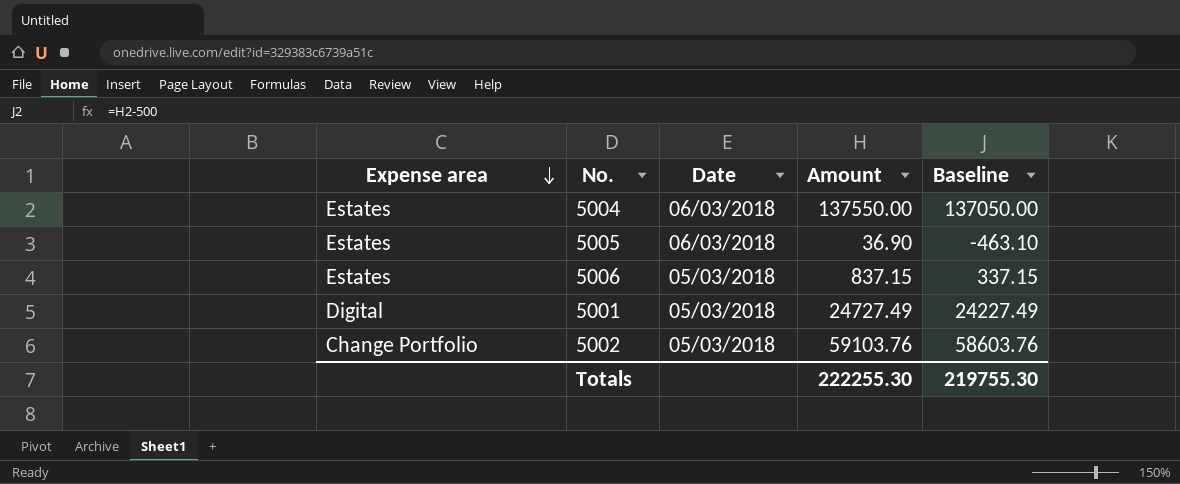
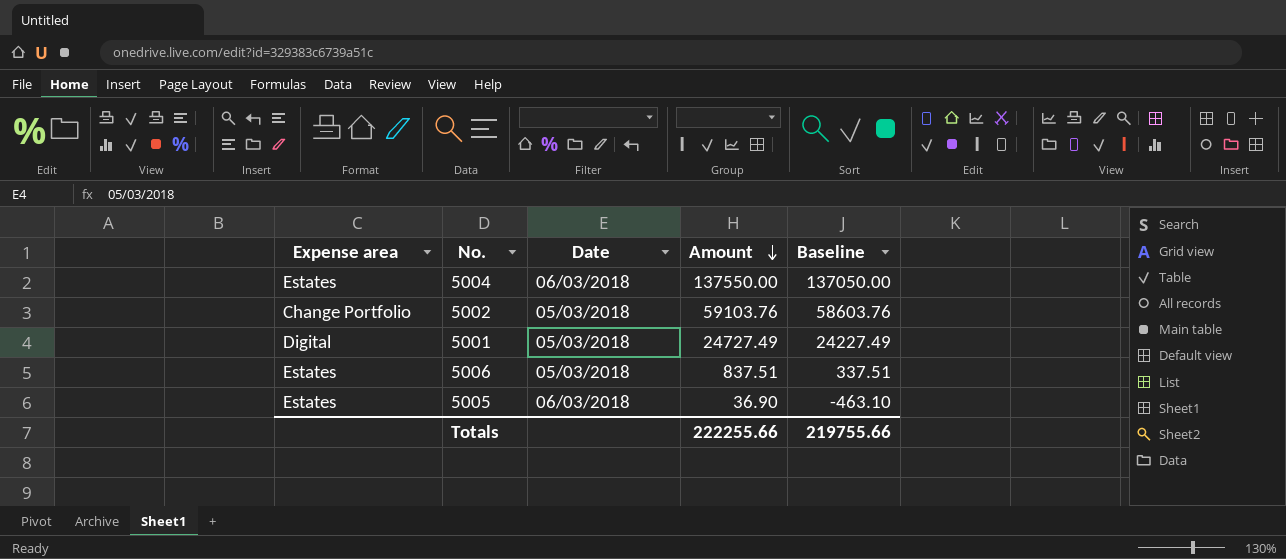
row order: Expense area descending -> Amount descending
5006 | Amount: 837.15 -> 837.51
5006 | Baseline: 337.15 -> 337.51
Totals | Amount: 222255.30 -> 222255.66
Totals | Baseline: 219755.30 -> 219755.66

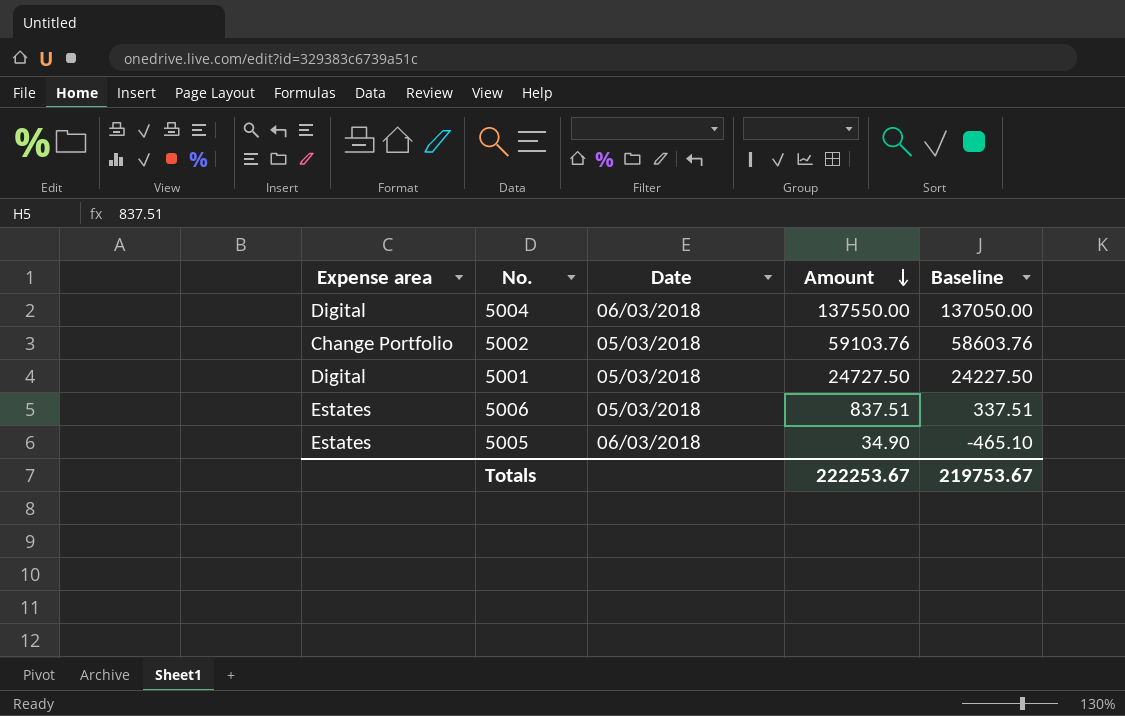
5004 | Expense area: Estates -> Digital
5001 | Amount: 24727.49 -> 24727.50
5001 | Baseline: 24227.49 -> 24227.50
5005 | Amount: 36.90 -> 34.90
5005 | Baseline: -463.10 -> -465.10
Totals | Amount: 222255.66 -> 222253.67
Totals | Baseline: 219755.66 -> 219753.67

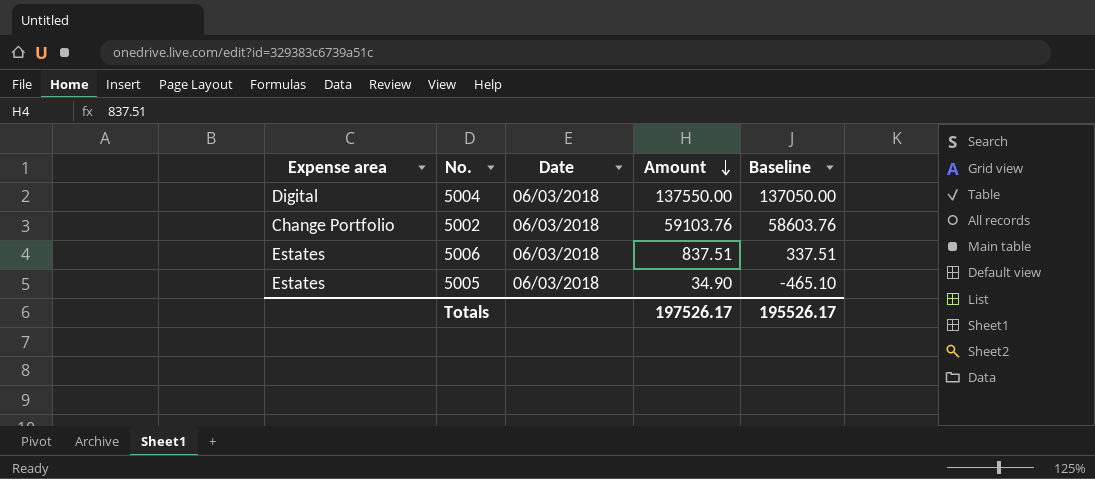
row 5001: Digital | 05/03/2018 | 24727.50 | 24227.50 -> none
5002 | Date: 05/03/2018 -> 06/03/2018
5006 | Date: 05/03/2018 -> 06/03/2018
Totals | Amount: 222253.67 -> 197526.17
Totals | Baseline: 219753.67 -> 195526.17

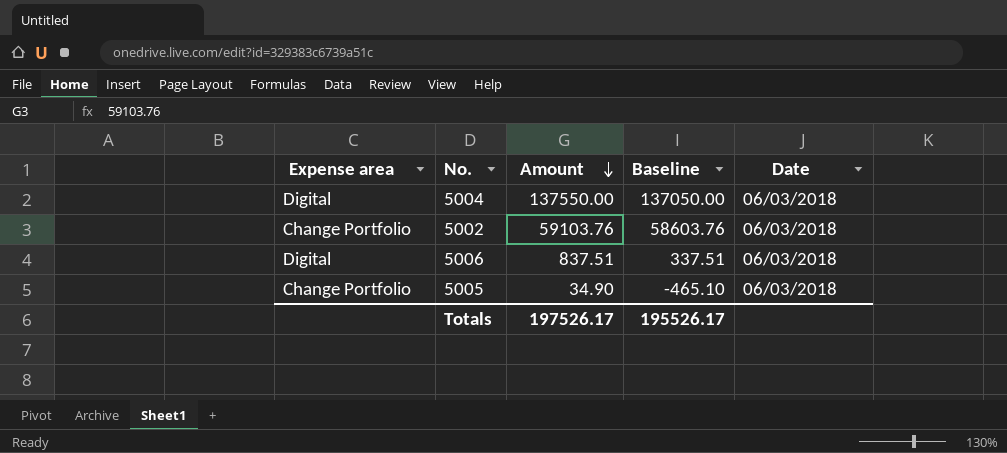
column Date | position: 3 -> 5
5006 | Expense area: Estates -> Digital
5005 | Expense area: Estates -> Change Portfolio

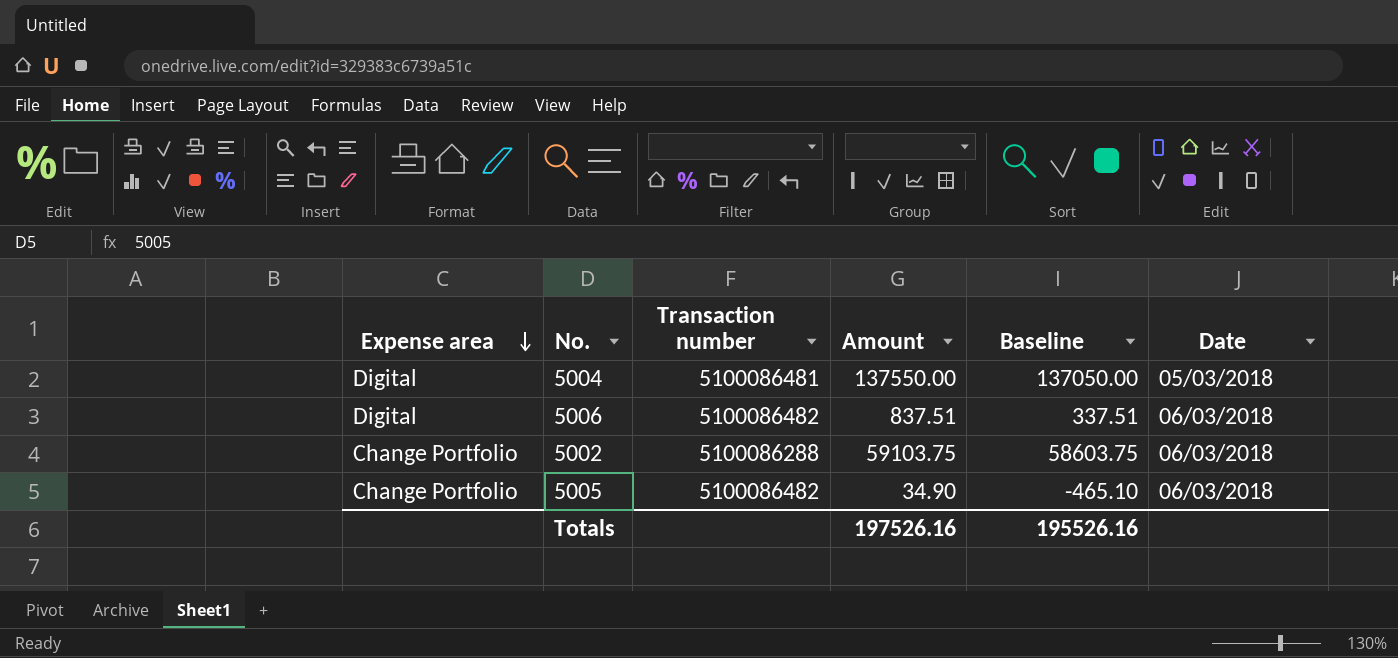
row order: Amount descending -> Expense area descending
column Transaction number | position: none -> 3
5004 | Date: 06/03/2018 -> 05/03/2018
5002 | Amount: 59103.76 -> 59103.75
5002 | Baseline: 58603.76 -> 58603.75
Totals | Amount: 197526.17 -> 197526.16
Totals | Baseline: 195526.17 -> 195526.16

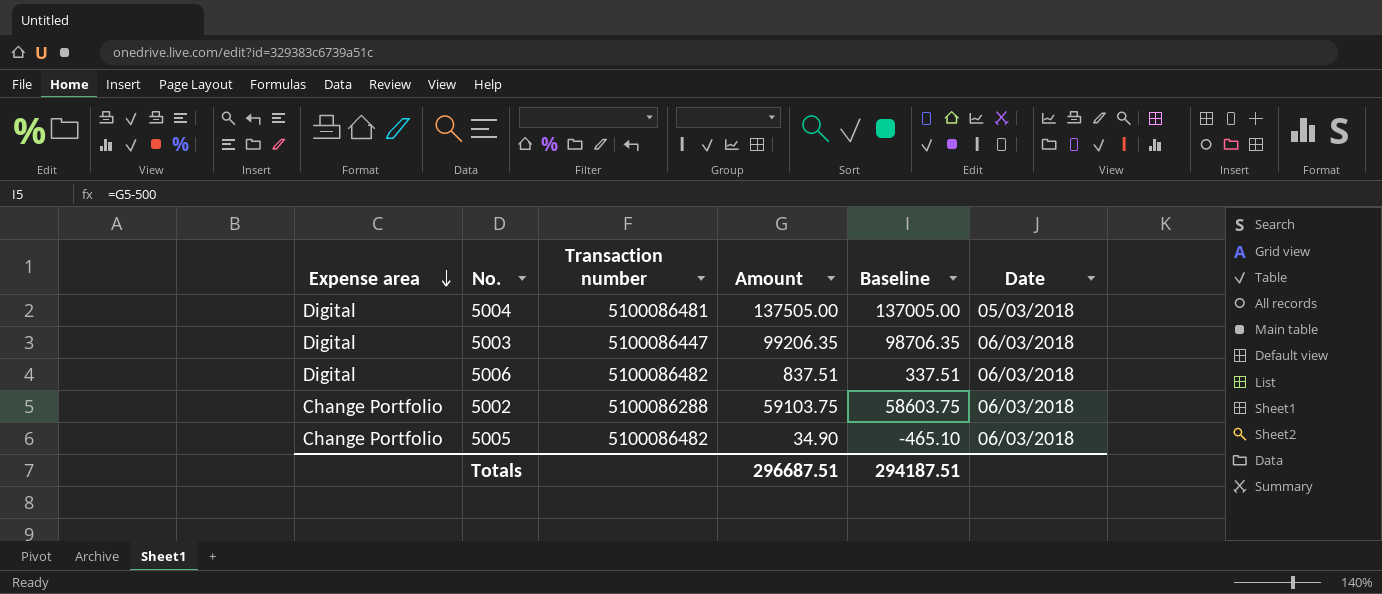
5004 | Amount: 137550.00 -> 137505.00
5004 | Baseline: 137050.00 -> 137005.00
row 5003: none -> Digital | 5100086447 | 99206.35 | 98706.35 | 06/03/2018
Totals | Amount: 197526.16 -> 296687.51
Totals | Baseline: 195526.16 -> 294187.51

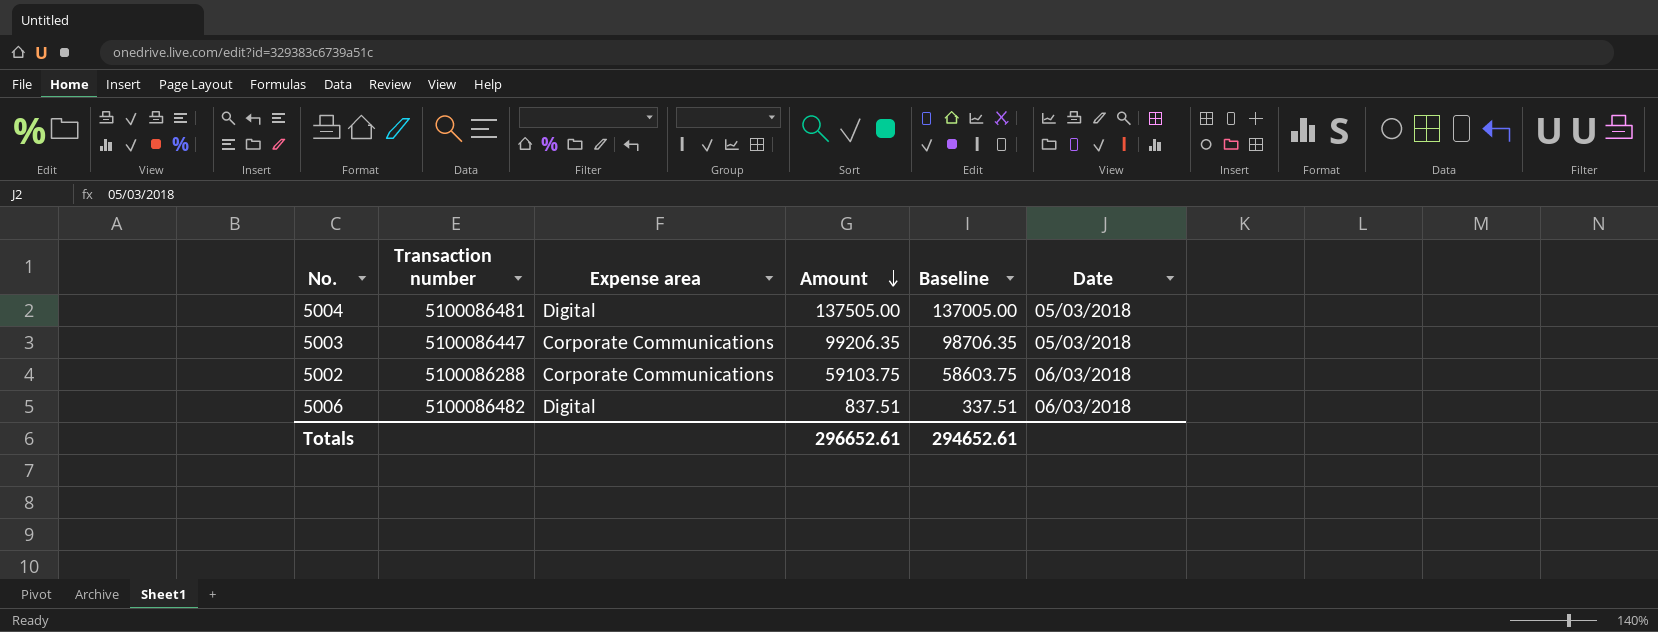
row order: Expense area descending -> Amount descending
column Expense area | position: 1 -> 3
row 5005: Change Portfolio | 5100086482 | 34.90 | -465.10 | 06/03/2018 -> none
5003 | Expense area: Digital -> Corporate Communications
5003 | Date: 06/03/2018 -> 05/03/2018
5002 | Expense area: Change Portfolio -> Corporate Communications
Totals | Amount: 296687.51 -> 296652.61
Totals | Baseline: 294187.51 -> 294652.61

